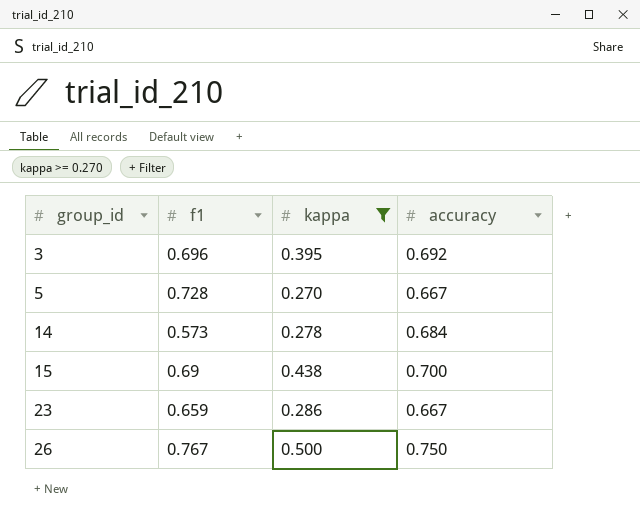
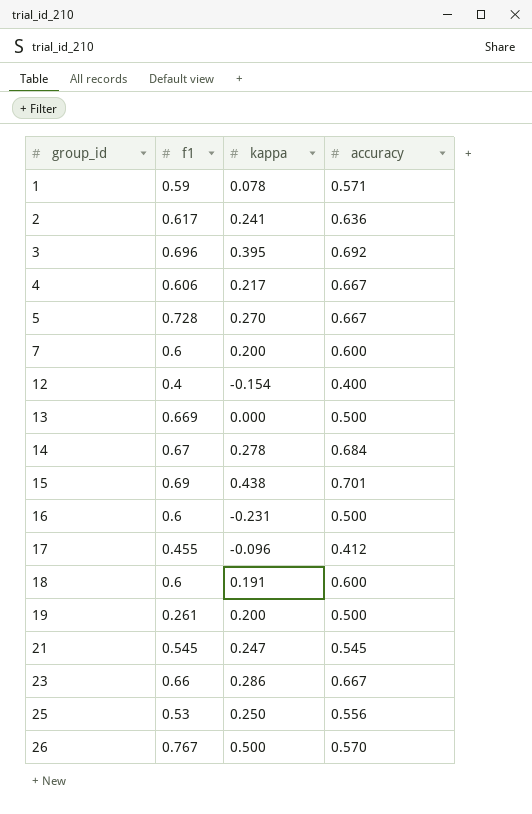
filter: kappa >= 0.270 -> none
14 | f1: 0.573 -> 0.67
15 | accuracy: 0.700 -> 0.701
23 | f1: 0.659 -> 0.66
26 | accuracy: 0.750 -> 0.570

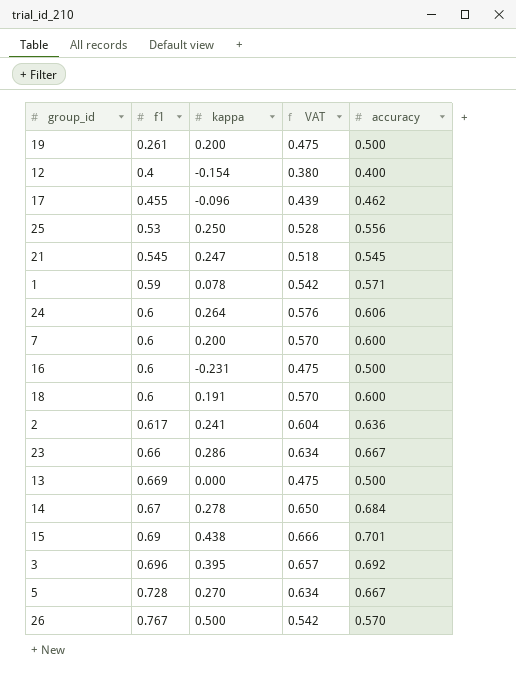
row order: group_id ascending -> f1 ascending
column VAT | formula: none -> [accuracy] * 0.95
row 4: 0.606 | 0.217 | 0.667 -> none
17 | accuracy: 0.412 -> 0.462
row 24: none -> 0.6 | 0.264 | 0.576 | 0.606

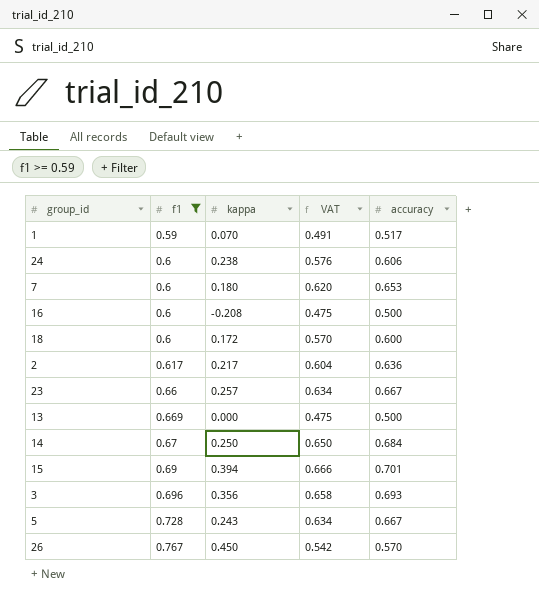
filter: none -> f1 >= 0.59
1 | kappa: 0.078 -> 0.070
1 | VAT: 0.542 -> 0.491
1 | accuracy: 0.571 -> 0.517
24 | kappa: 0.264 -> 0.238
7 | kappa: 0.200 -> 0.180
7 | VAT: 0.570 -> 0.620
7 | accuracy: 0.600 -> 0.653
16 | kappa: -0.231 -> -0.208
18 | kappa: 0.191 -> 0.172
2 | kappa: 0.241 -> 0.217
23 | kappa: 0.286 -> 0.257
14 | kappa: 0.278 -> 0.250
15 | kappa: 0.438 -> 0.394
3 | kappa: 0.395 -> 0.356
3 | VAT: 0.657 -> 0.658
3 | accuracy: 0.692 -> 0.693
5 | kappa: 0.270 -> 0.243
26 | kappa: 0.500 -> 0.450

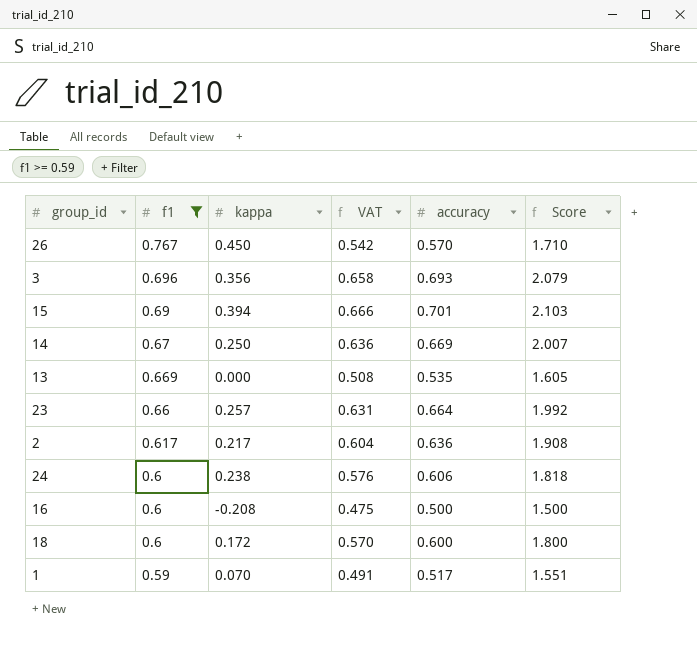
row order: f1 ascending -> f1 descending
column Score | formula: none -> [accuracy] * 3
row 7: 0.6 | 0.180 | 0.620 | 0.653 -> none
row 5: 0.728 | 0.243 | 0.634 | 0.667 -> none
14 | VAT: 0.650 -> 0.636
14 | accuracy: 0.684 -> 0.669
13 | VAT: 0.475 -> 0.508
13 | accuracy: 0.500 -> 0.535
23 | VAT: 0.634 -> 0.631
23 | accuracy: 0.667 -> 0.664

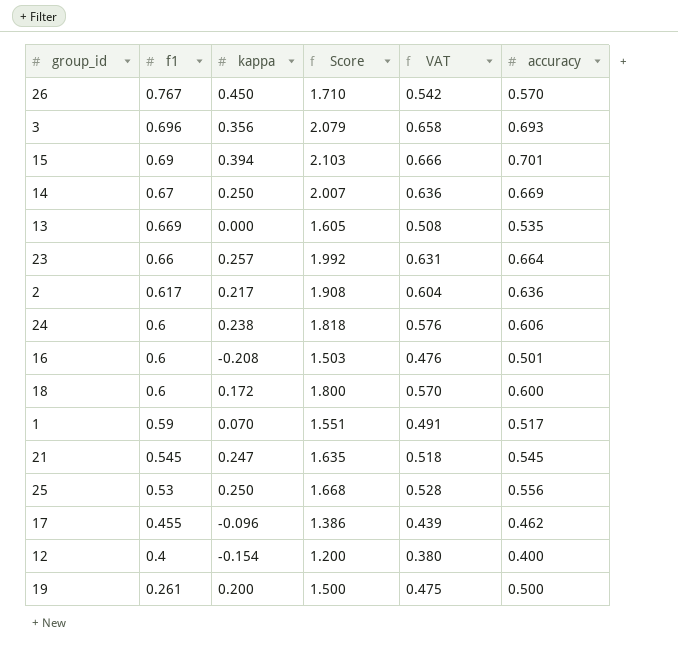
filter: f1 >= 0.59 -> none
column Score | position: 6 -> 4
16 | Score: 1.500 -> 1.503
16 | VAT: 0.475 -> 0.476
16 | accuracy: 0.500 -> 0.501

